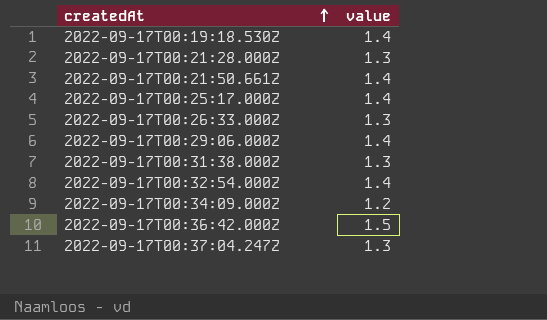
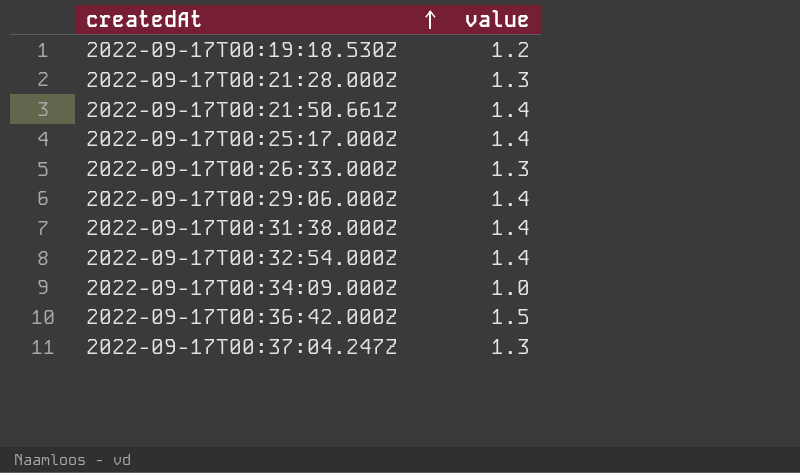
2022-09-17T00:19:18.530Z | value: 1.4 -> 1.2
2022-09-17T00:31:38.000Z | value: 1.3 -> 1.4
2022-09-17T00:34:09.000Z | value: 1.2 -> 1.0

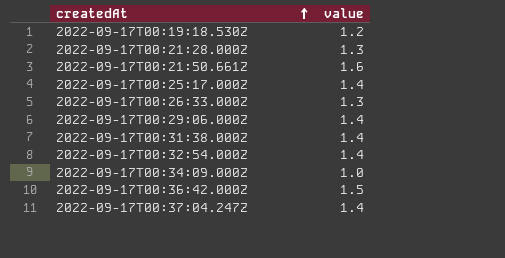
2022-09-17T00:21:50.661Z | value: 1.4 -> 1.6
2022-09-17T00:37:04.247Z | value: 1.3 -> 1.4

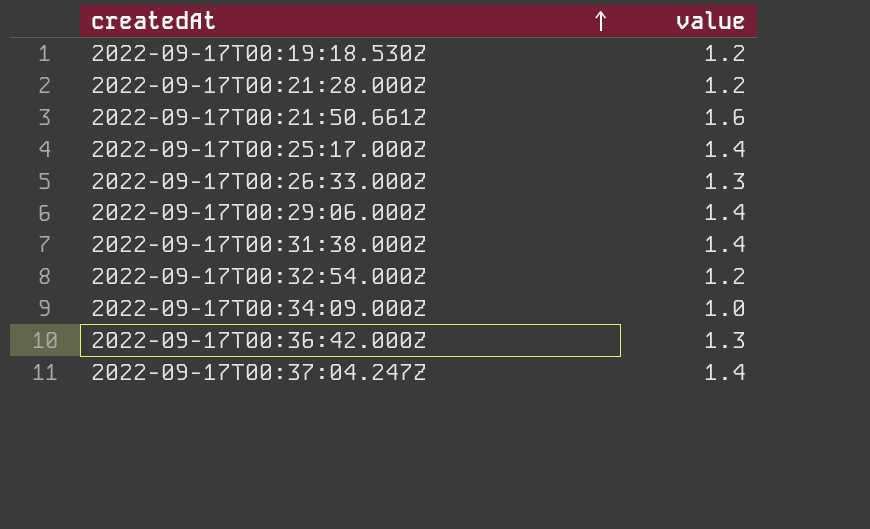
2022-09-17T00:21:28.000Z | value: 1.3 -> 1.2
2022-09-17T00:32:54.000Z | value: 1.4 -> 1.2
2022-09-17T00:36:42.000Z | value: 1.5 -> 1.3

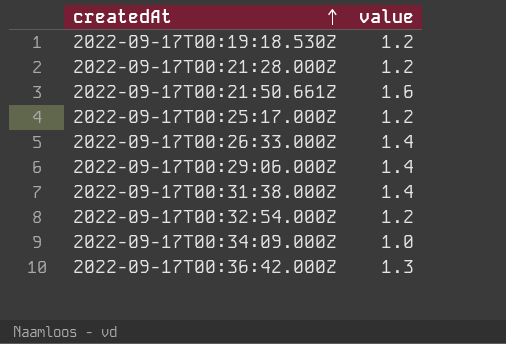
row 2022-09-17T00:37:04.247Z: 1.4 -> none
2022-09-17T00:25:17.000Z | value: 1.4 -> 1.2
2022-09-17T00:26:33.000Z | value: 1.3 -> 1.4

